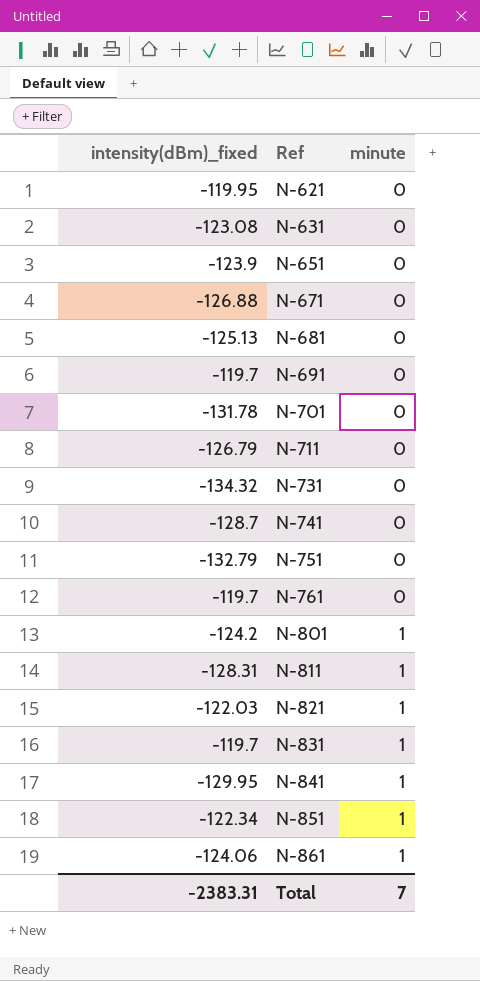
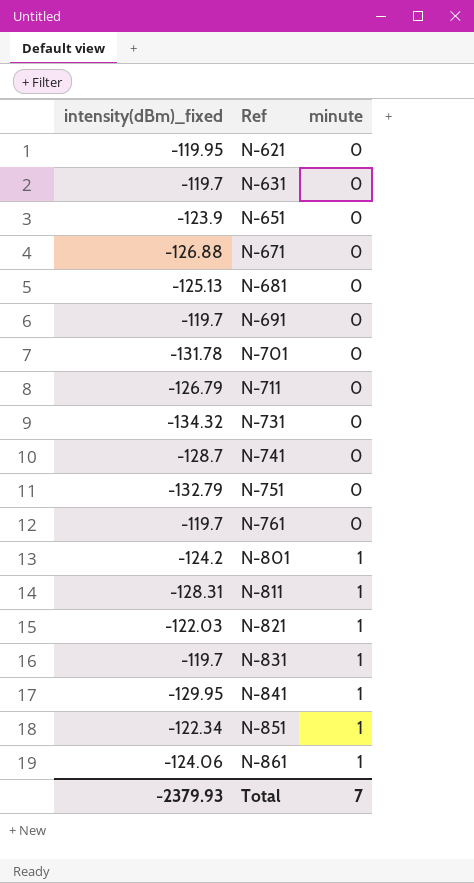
N-631 | intensity(dBm)_fixed: -123.08 -> -119.7
Total | intensity(dBm)_fixed: -2383.31 -> -2379.93

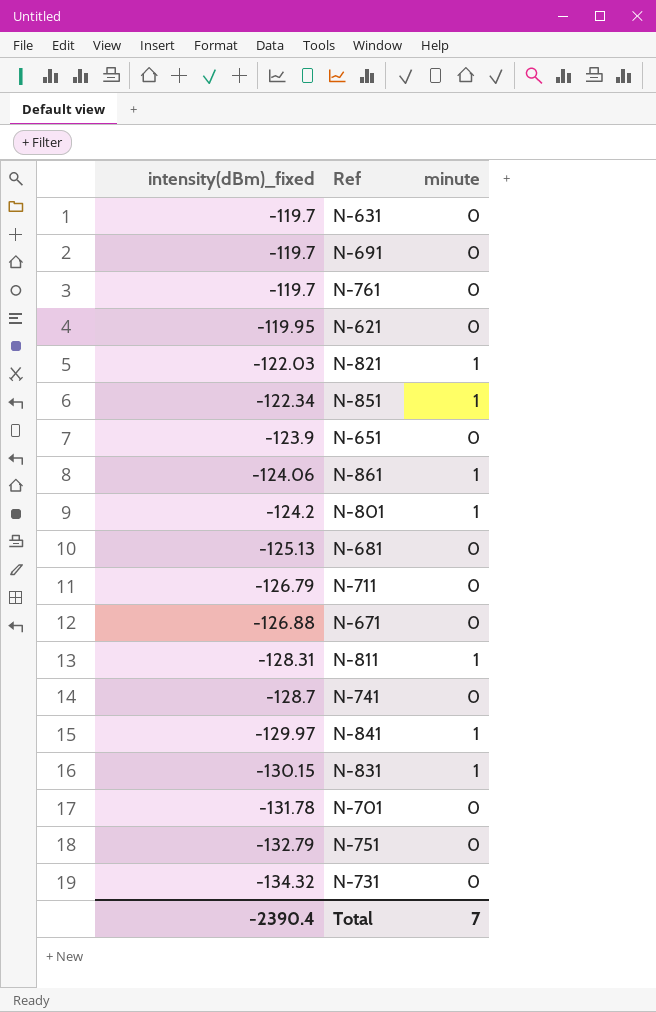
row order: Ref ascending -> intensity(dBm)_fixed descending
N-841 | intensity(dBm)_fixed: -129.95 -> -129.97
N-831 | intensity(dBm)_fixed: -119.7 -> -130.15
Total | intensity(dBm)_fixed: -2379.93 -> -2390.4

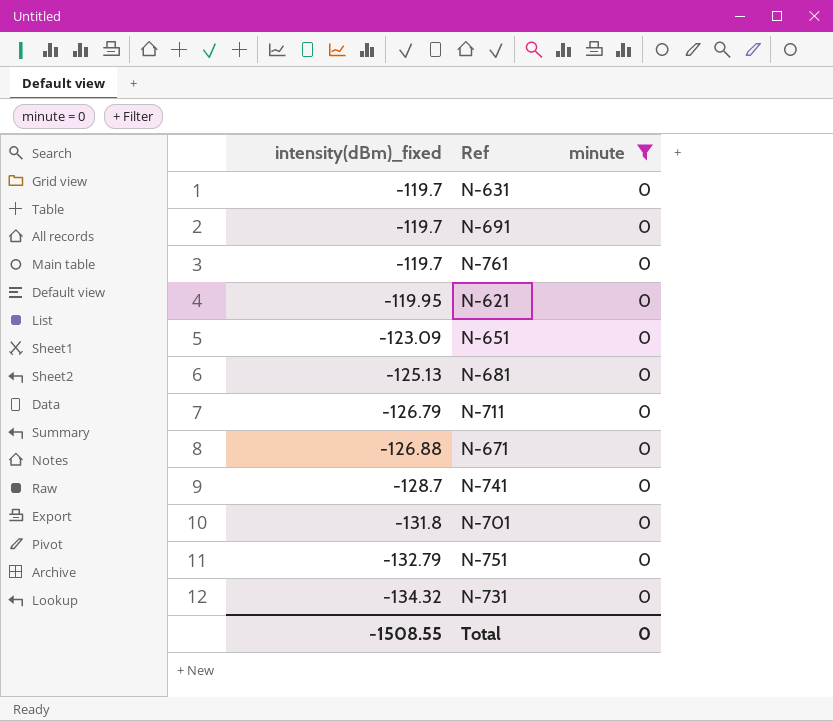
filter: none -> minute = 0
N-651 | intensity(dBm)_fixed: -123.9 -> -123.09
N-701 | intensity(dBm)_fixed: -131.78 -> -131.8
Total | intensity(dBm)_fixed: -2390.4 -> -1508.55
Total | minute: 7 -> 0

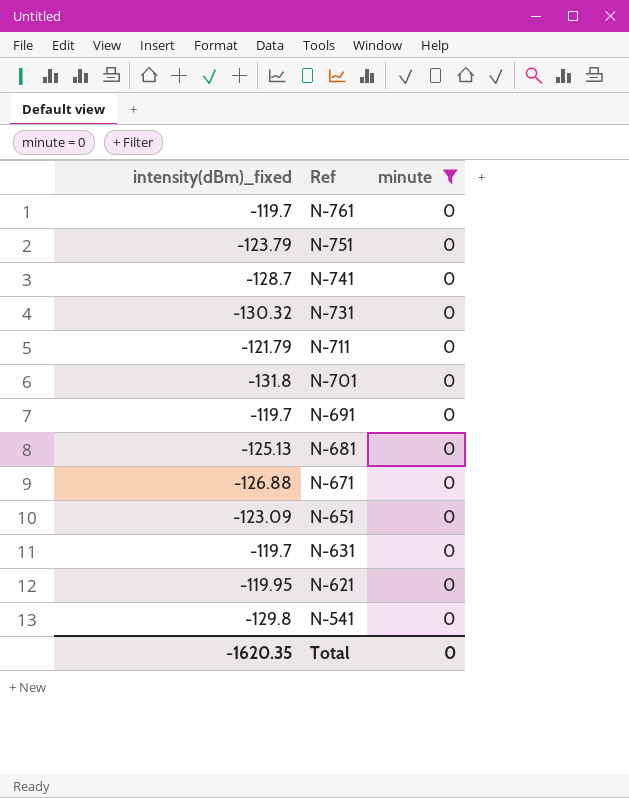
row order: intensity(dBm)_fixed descending -> Ref descending
N-751 | intensity(dBm)_fixed: -132.79 -> -123.79
N-731 | intensity(dBm)_fixed: -134.32 -> -130.32
N-711 | intensity(dBm)_fixed: -126.79 -> -121.79
row N-541: none -> -129.8 | 0
Total | intensity(dBm)_fixed: -1508.55 -> -1620.35

